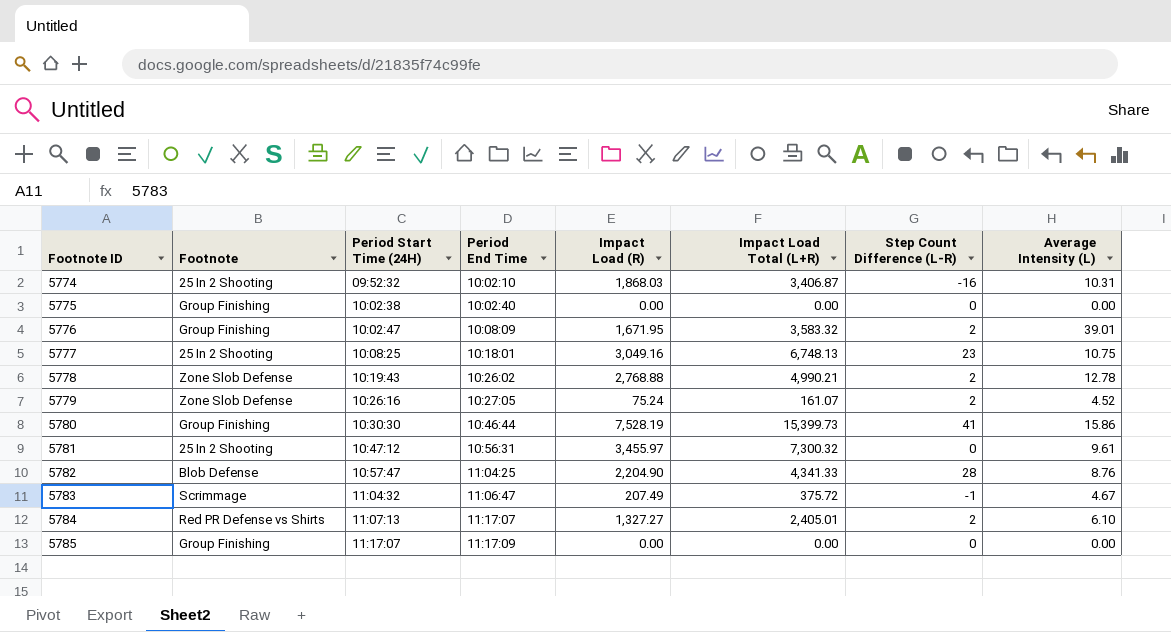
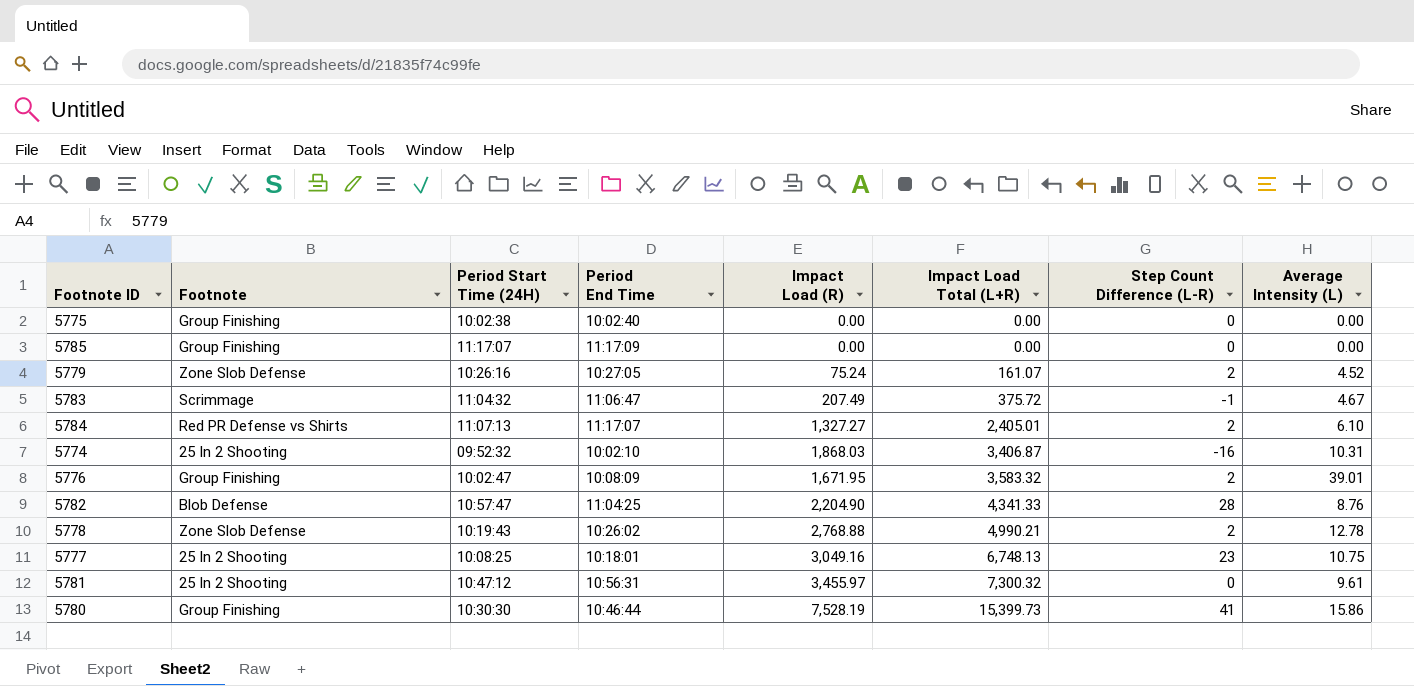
row order: Footnote ID ascending -> Impact Load Total (L+R) ascending

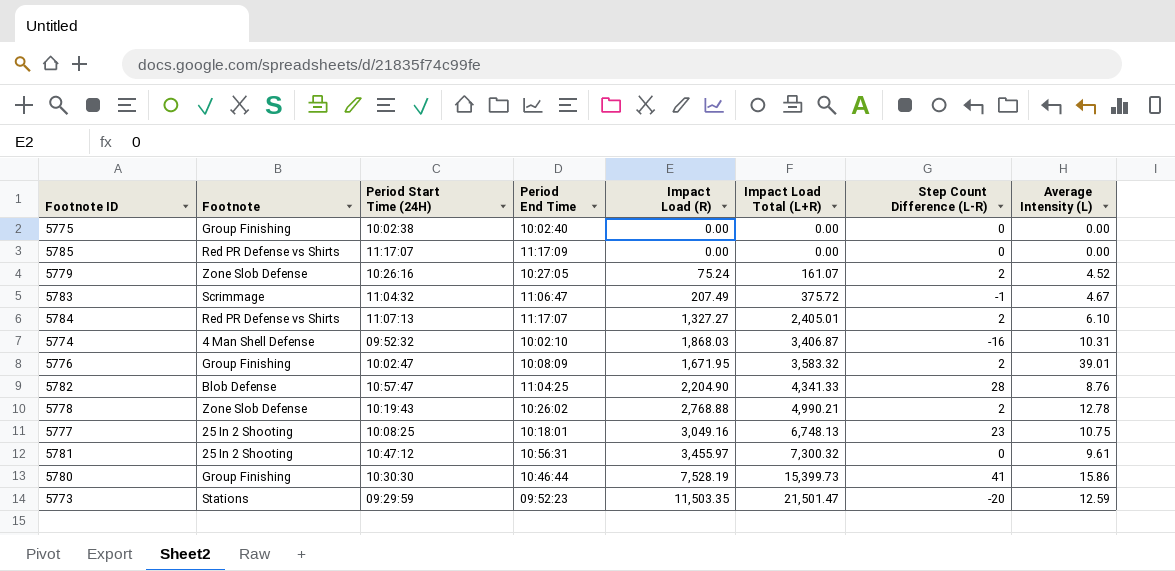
5785 | Footnote: Group Finishing -> Red PR Defense vs Shirts
5774 | Footnote: 25 In 2 Shooting -> 4 Man Shell Defense
row 5773: none -> Stations | 09:29:59 | 09:52:23 | 11,503.35 | 21,501.47 | -20 | 12.59

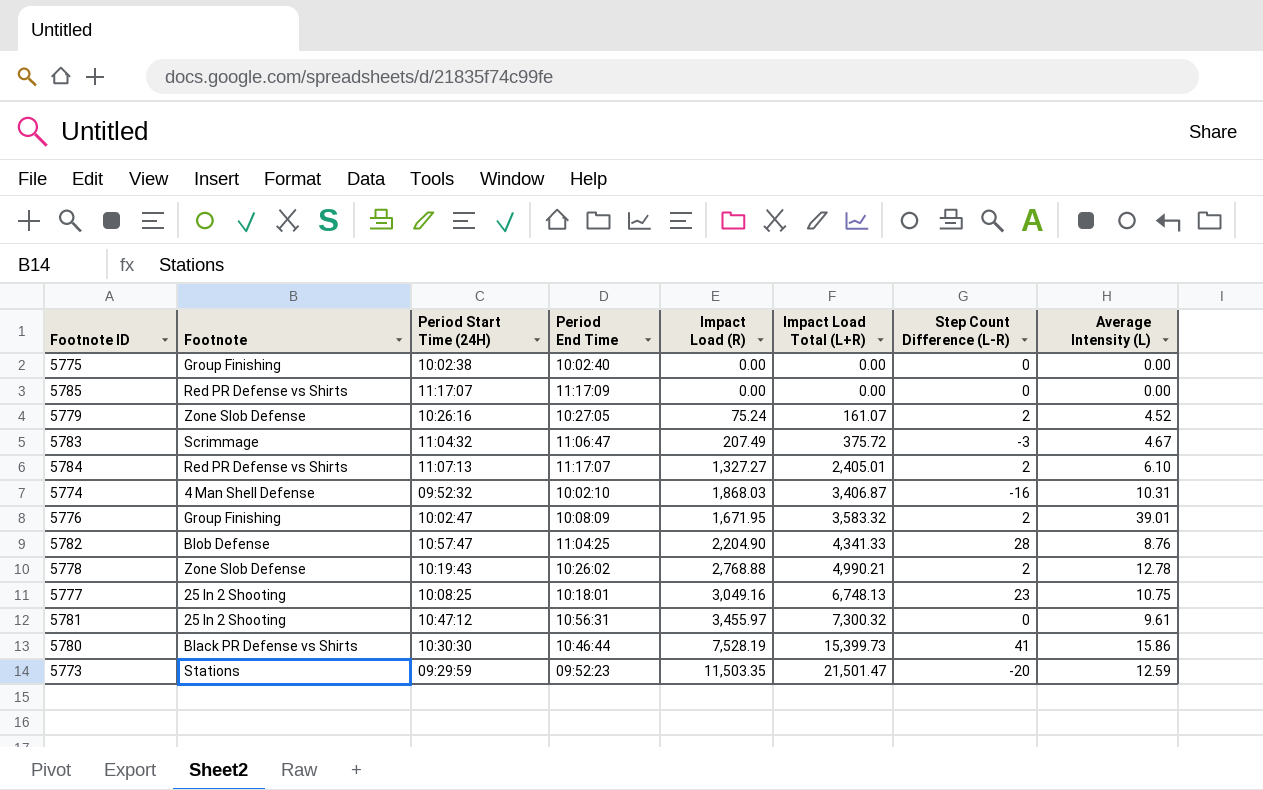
5783 | Step Count Difference (L-R): -1 -> -3
5780 | Footnote: Group Finishing -> Black PR Defense vs Shirts

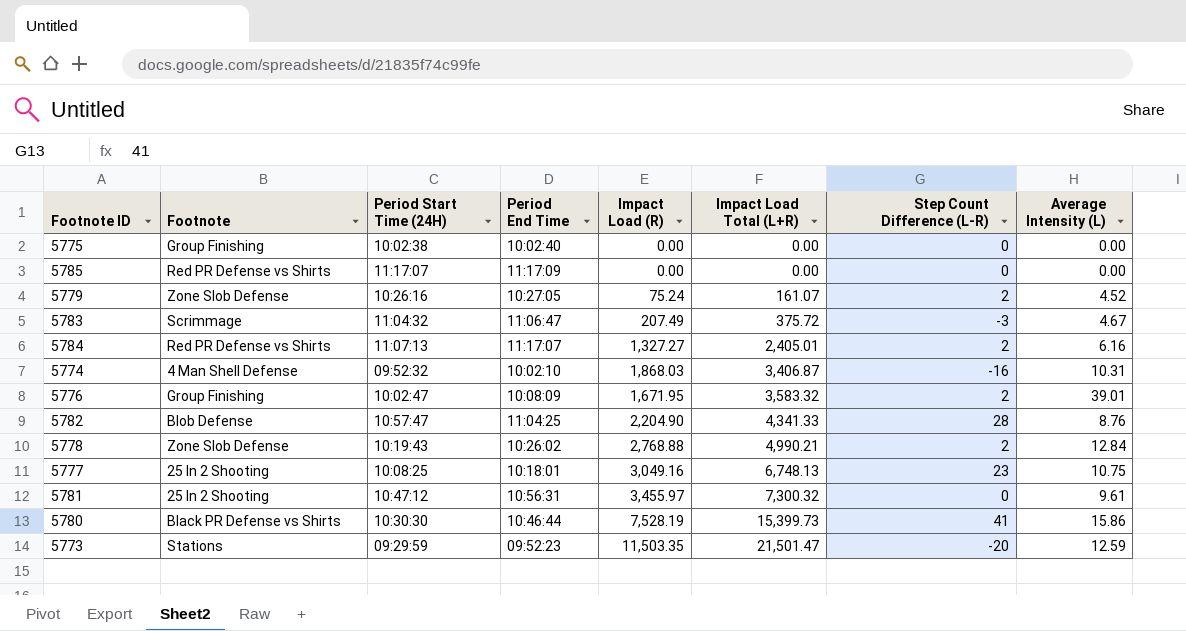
5784 | Average Intensity (L): 6.10 -> 6.16
5778 | Average Intensity (L): 12.78 -> 12.84

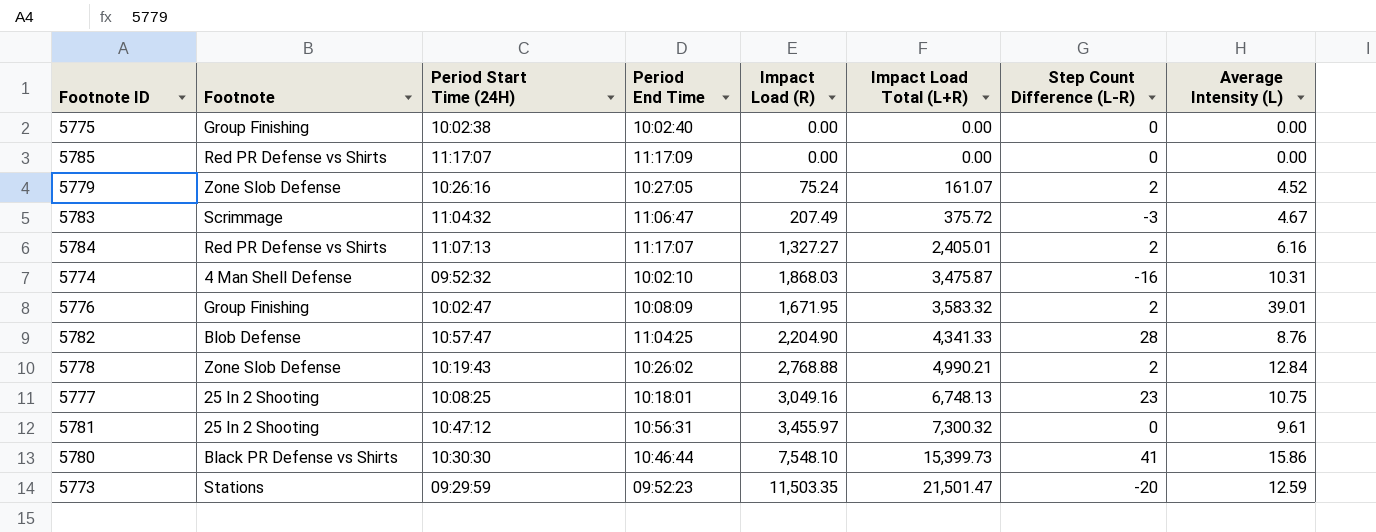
5774 | Impact Load Total (L+R): 3,406.87 -> 3,475.87
5780 | Impact Load (R): 7,528.19 -> 7,548.10

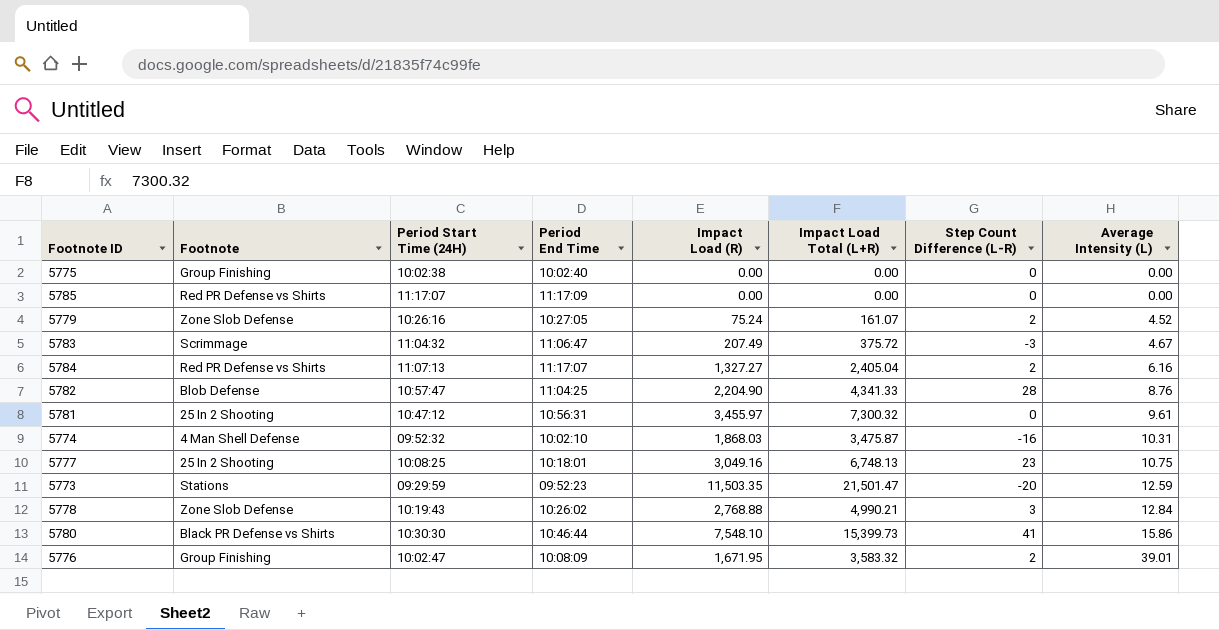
row order: Impact Load Total (L+R) ascending -> Average Intensity (L) ascending
5784 | Impact Load Total (L+R): 2,405.01 -> 2,405.04
5778 | Step Count Difference (L-R): 2 -> 3

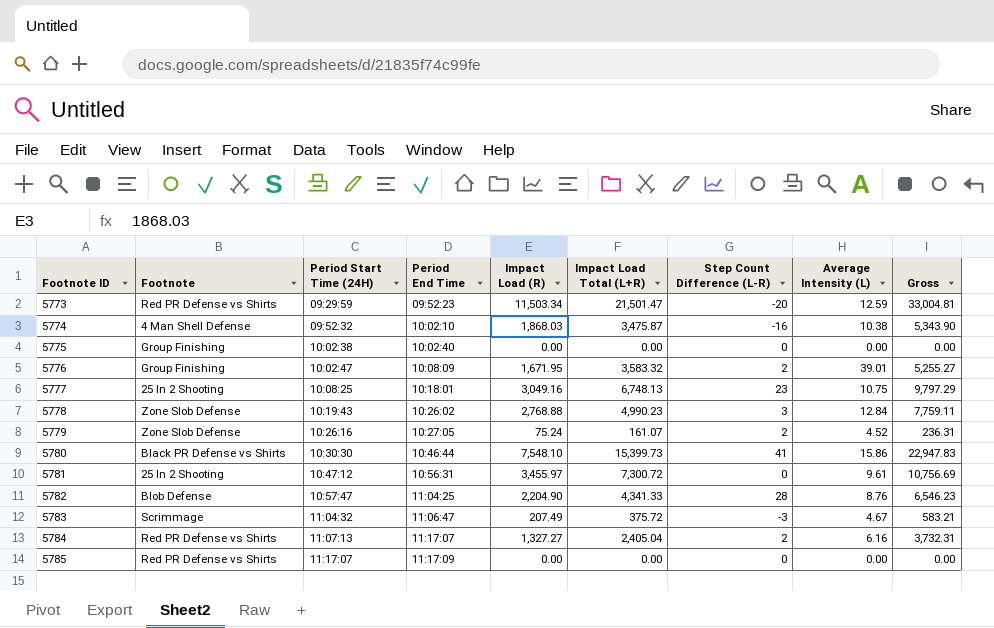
row order: Average Intensity (L) ascending -> Footnote ID ascending
column Gross | formula: none -> [Impact Load (R)] + [Impact Load Total (L+R)]
5773 | Footnote: Stations -> Red PR Defense vs Shirts
5773 | Impact Load (R): 11,503.35 -> 11,503.34
5774 | Average Intensity (L): 10.31 -> 10.38
5778 | Impact Load Total (L+R): 4,990.21 -> 4,990.23
5781 | Impact Load Total (L+R): 7,300.32 -> 7,300.72

